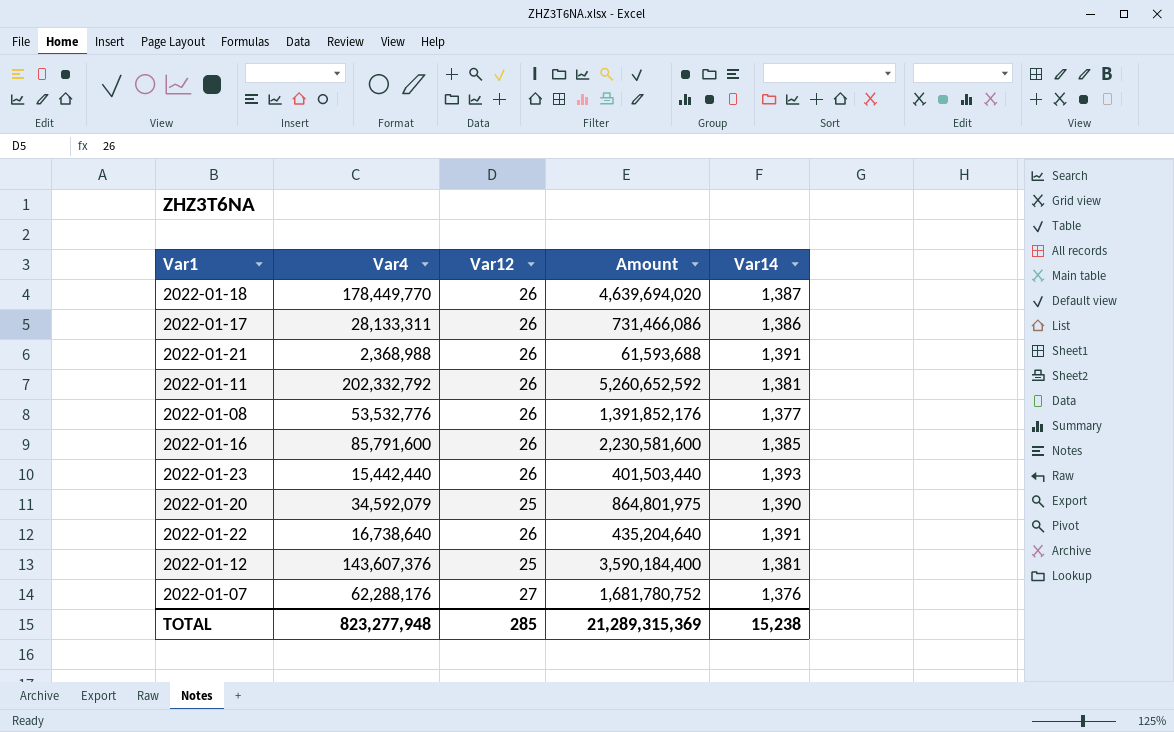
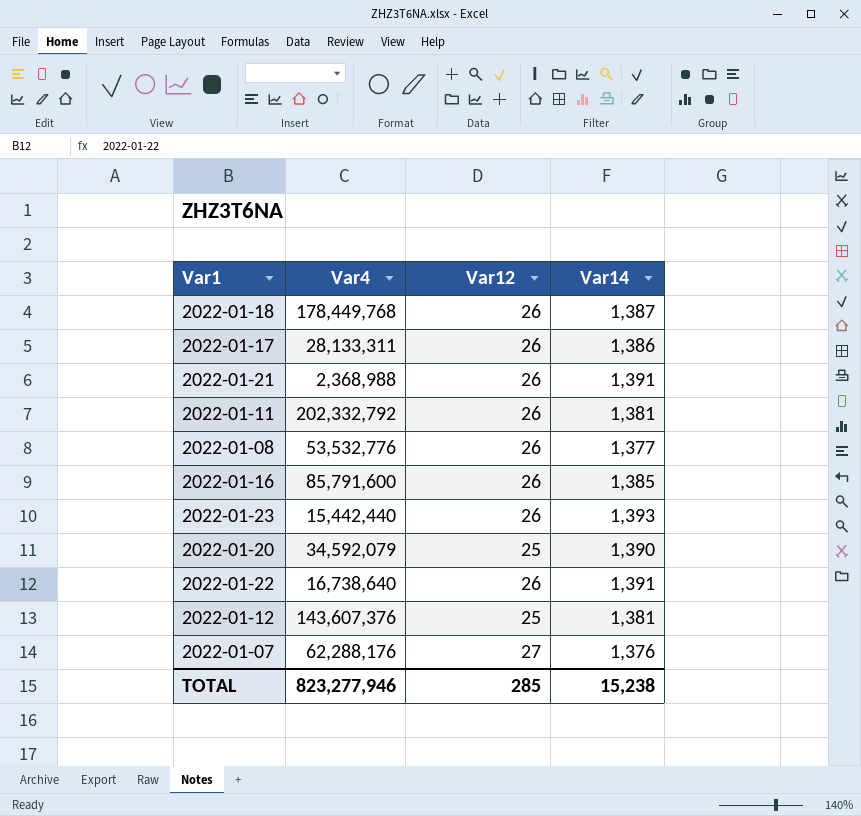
column Amount | formula: [Var4] * [Var12] -> none
2022-01-18 | Var4: 178,449,770 -> 178,449,768
TOTAL | Var4: 823,277,948 -> 823,277,946

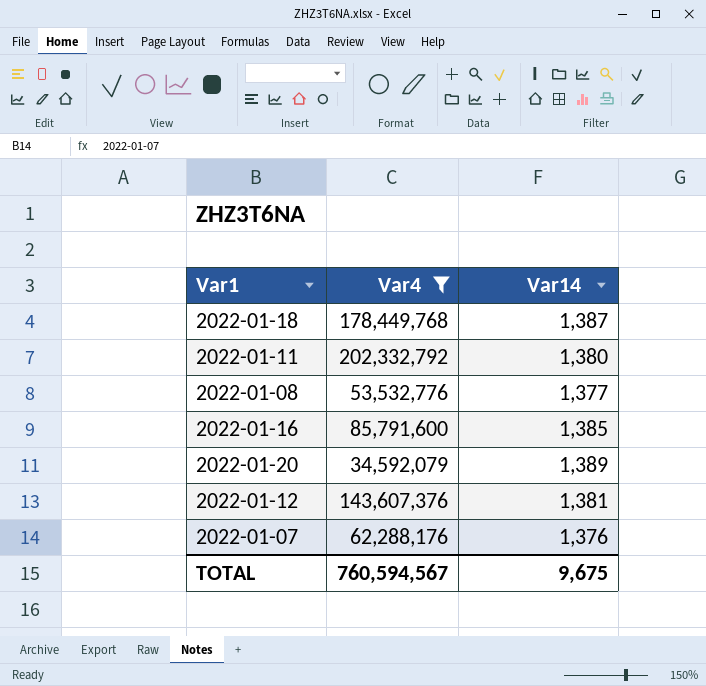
filter: none -> Var4 >= 34,592,079
column Var12 | position: 3 -> none
2022-01-11 | Var14: 1,381 -> 1,380
2022-01-20 | Var14: 1,390 -> 1,389
TOTAL | Var4: 823,277,946 -> 760,594,567
TOTAL | Var14: 15,238 -> 9,675

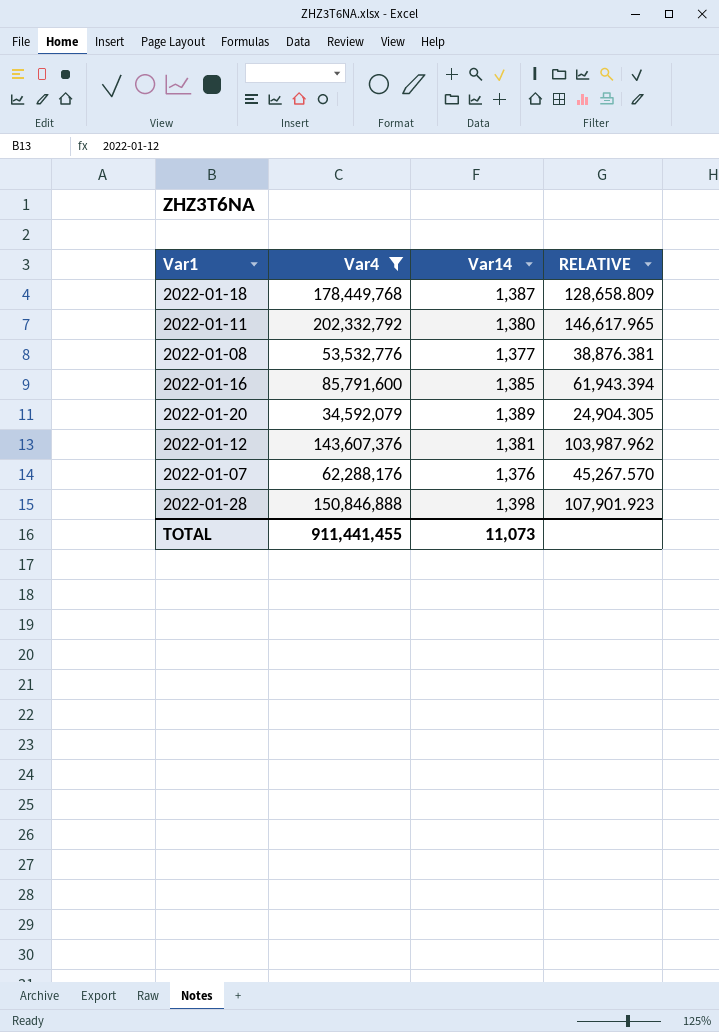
column RELATIVE | formula: none -> [Var4] / [Var14]
row 2022-01-28: none -> 150,846,888 | 1,398 | 107,901.923
TOTAL | Var4: 760,594,567 -> 911,441,455
TOTAL | Var14: 9,675 -> 11,073

